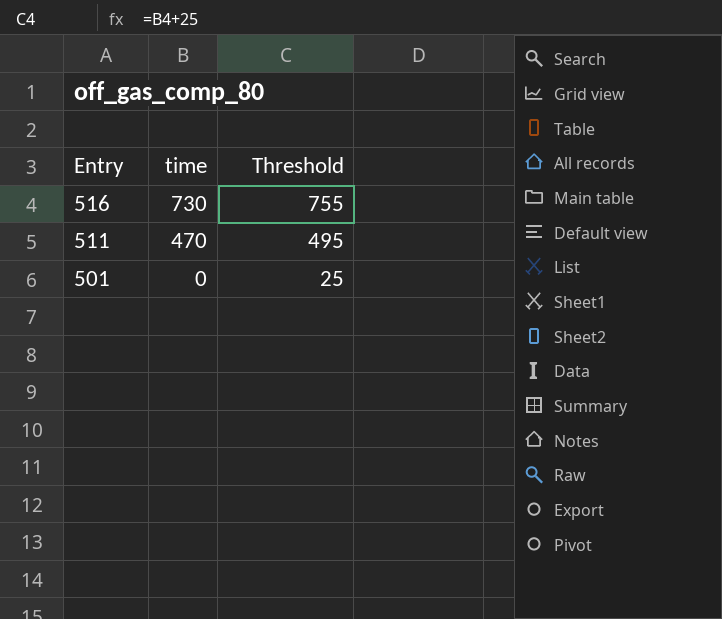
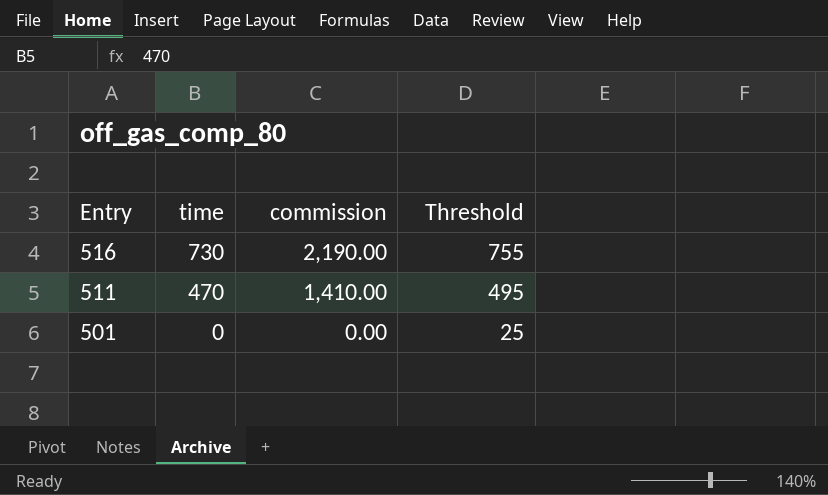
column commission | formula: none -> [time] * 3

